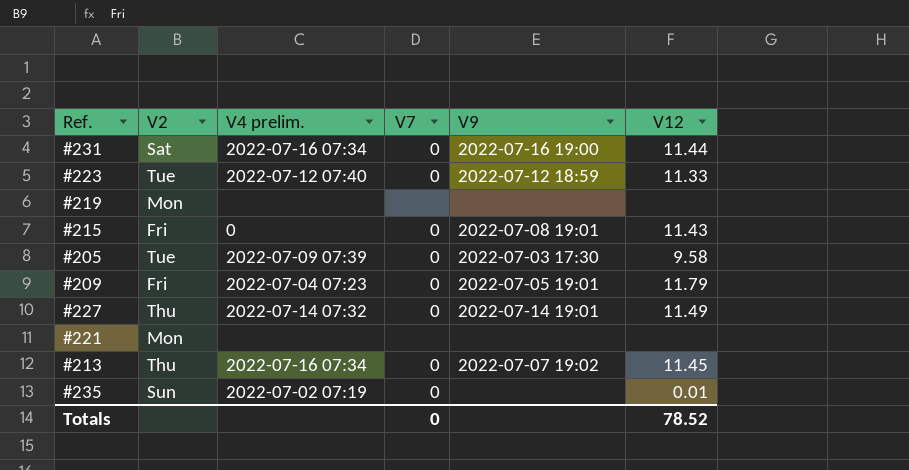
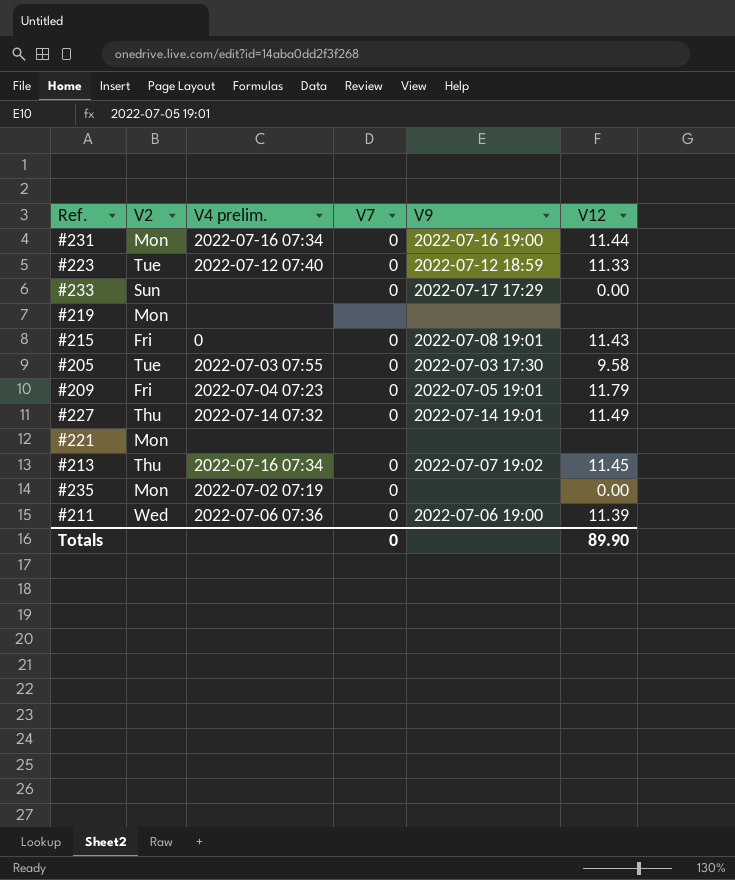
#231 | V2: Sat -> Mon
row #233: none -> Sun | none | 0 | 2022-07-17 17:29 | 0.00
#205 | V4 prelim.: 2022-07-09 07:39 -> 2022-07-03 07:55
#235 | V2: Sun -> Mon
#235 | V12: 0.01 -> 0.00
row #211: none -> Wed | 2022-07-06 07:36 | 0 | 2022-07-06 19:00 | 11.39
Totals | V12: 78.52 -> 89.90

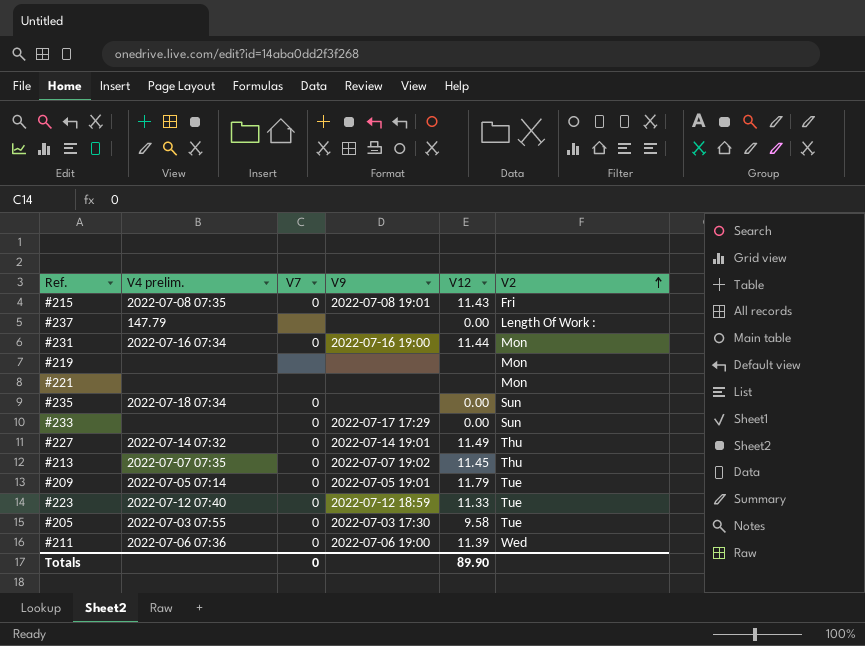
row order: none -> V2 ascending
column V2 | position: 2 -> 6
#215 | V4 prelim.: 0 -> 2022-07-08 07:35
row #237: none -> 147.79 | none | none | 0.00 | Length Of Work :
#235 | V4 prelim.: 2022-07-02 07:19 -> 2022-07-18 07:34
#235 | V2: Mon -> Sun
#213 | V4 prelim.: 2022-07-16 07:34 -> 2022-07-07 07:35
#209 | V4 prelim.: 2022-07-04 07:23 -> 2022-07-05 07:14
#209 | V2: Fri -> Tue

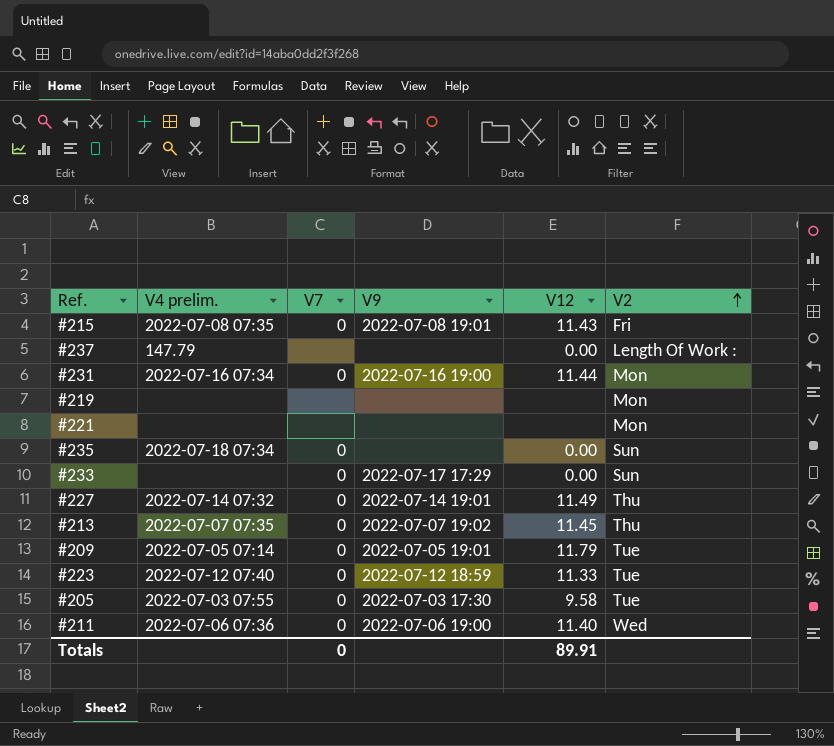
#211 | V12: 11.39 -> 11.40
Totals | V12: 89.90 -> 89.91

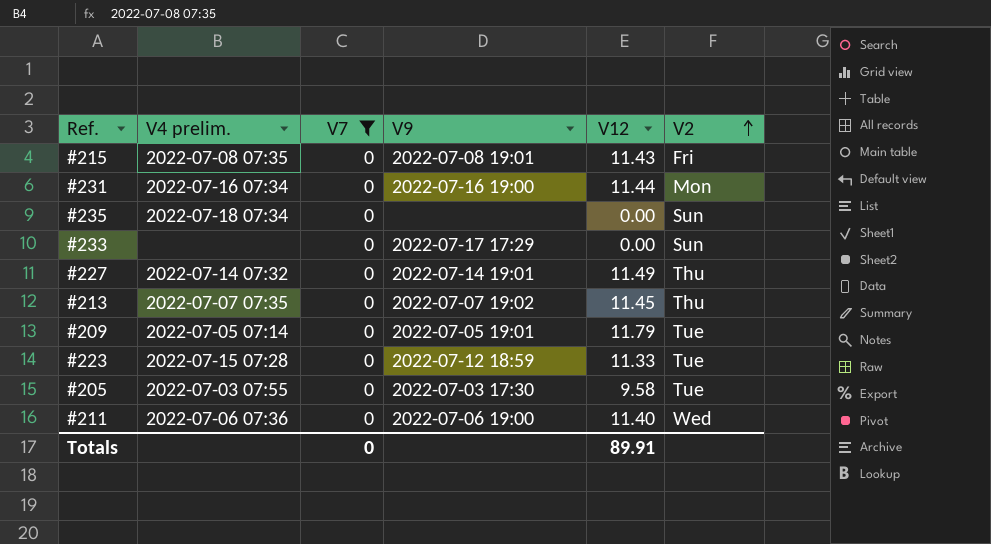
filter: none -> V7 = 0
#223 | V4 prelim.: 2022-07-12 07:40 -> 2022-07-15 07:28

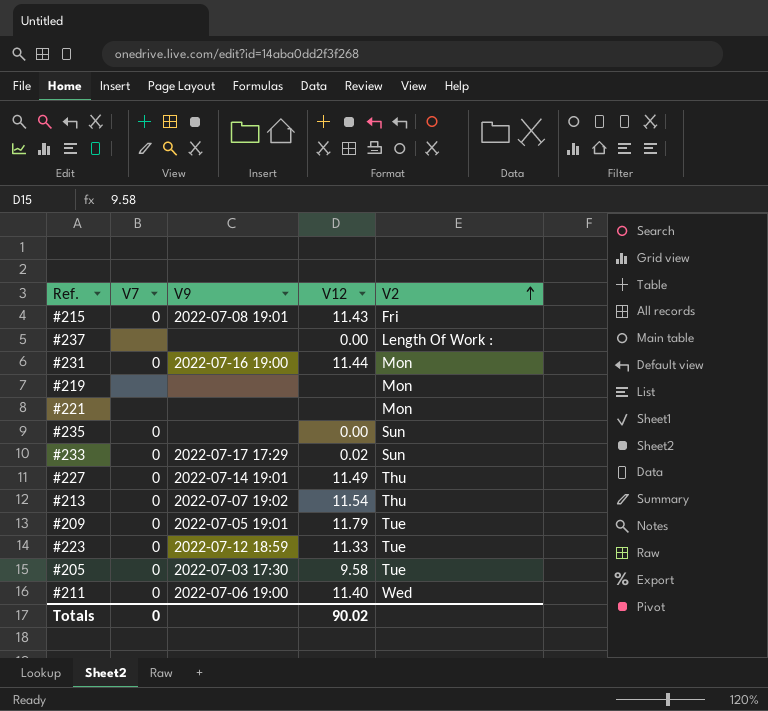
filter: V7 = 0 -> none
column V4 prelim. | position: 2 -> none
#233 | V12: 0.00 -> 0.02
#213 | V12: 11.45 -> 11.54
Totals | V12: 89.91 -> 90.02

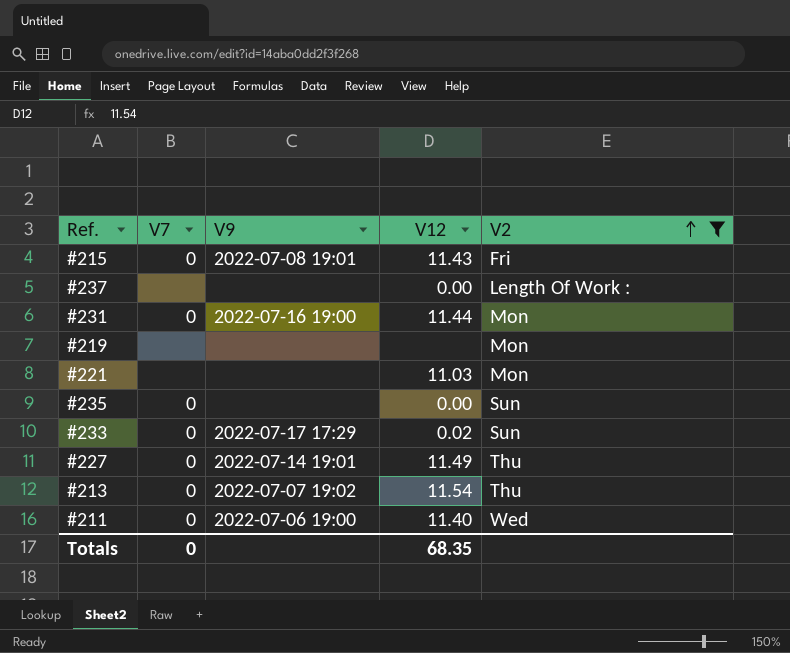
filter: none -> V2 != Tue
#221 | V12: none -> 11.03
Totals | V12: 90.02 -> 68.35

